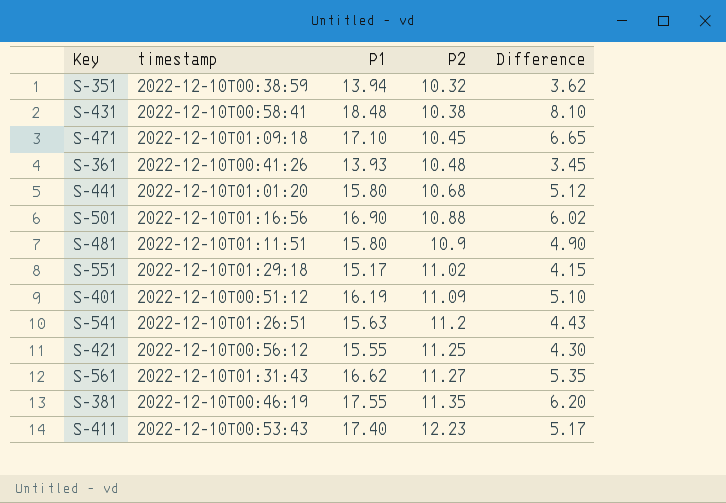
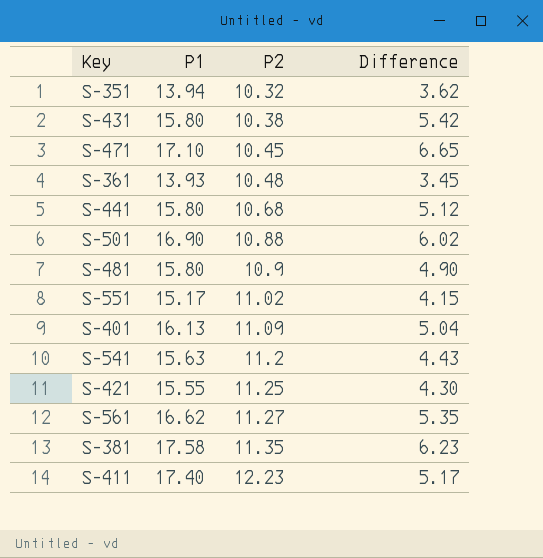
column timestamp | position: 2 -> none
S-431 | P1: 18.48 -> 15.80
S-431 | Difference: 8.10 -> 5.42
S-401 | P1: 16.19 -> 16.13
S-401 | Difference: 5.10 -> 5.04
S-381 | P1: 17.55 -> 17.58
S-381 | Difference: 6.20 -> 6.23

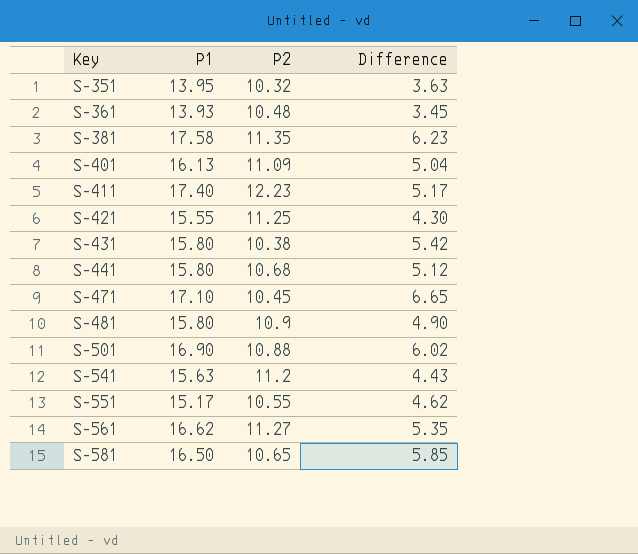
row order: P2 ascending -> Key ascending
S-351 | P1: 13.94 -> 13.95
S-351 | Difference: 3.62 -> 3.63
S-551 | P2: 11.02 -> 10.55
S-551 | Difference: 4.15 -> 4.62
row S-581: none -> 16.50 | 10.65 | 5.85

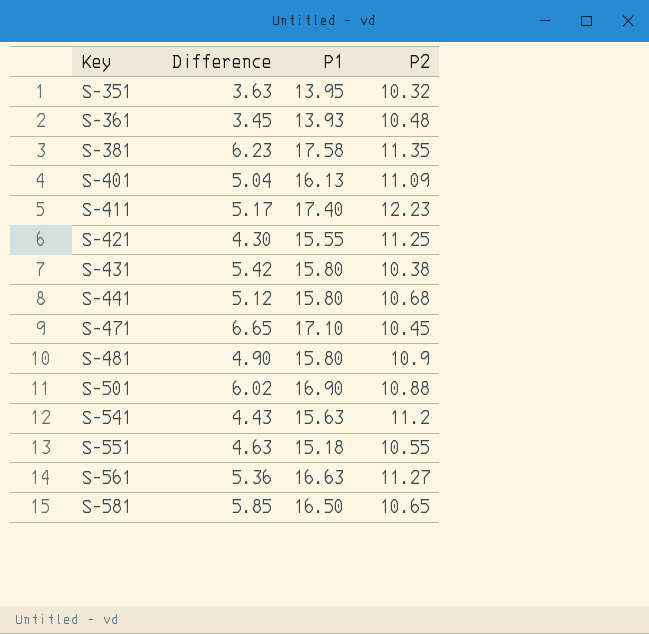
column Difference | position: 4 -> 2
S-551 | Difference: 4.62 -> 4.63
S-551 | P1: 15.17 -> 15.18
S-561 | Difference: 5.35 -> 5.36
S-561 | P1: 16.62 -> 16.63

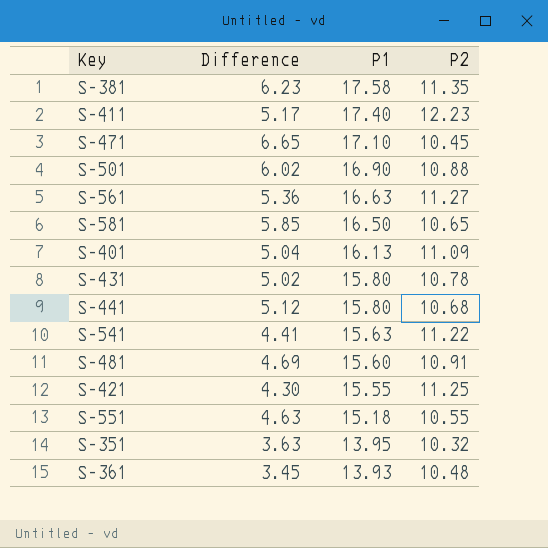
row order: Key ascending -> P1 descending
S-431 | Difference: 5.42 -> 5.02
S-431 | P2: 10.38 -> 10.78
S-541 | Difference: 4.43 -> 4.41
S-541 | P2: 11.2 -> 11.22
S-481 | Difference: 4.90 -> 4.69
S-481 | P1: 15.80 -> 15.60
S-481 | P2: 10.9 -> 10.91

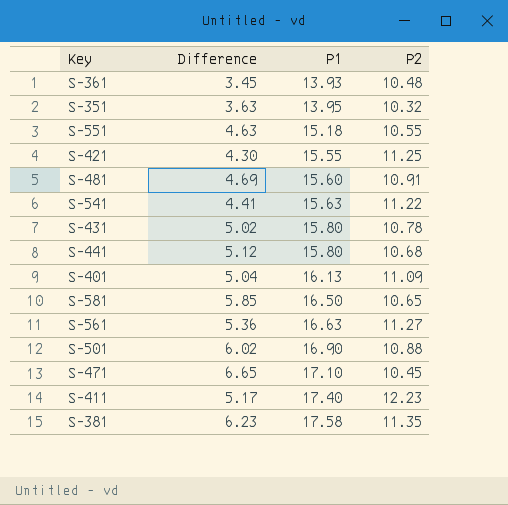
row order: P1 descending -> P1 ascending

